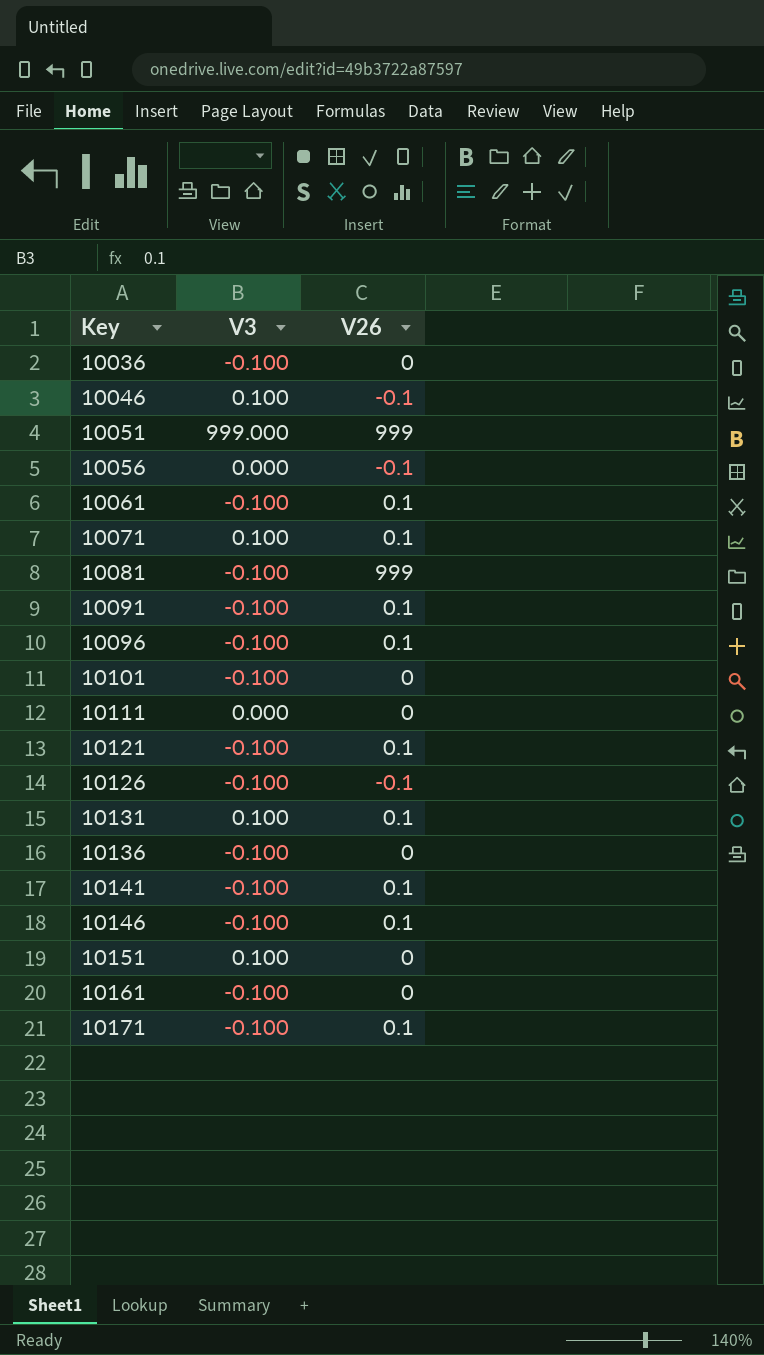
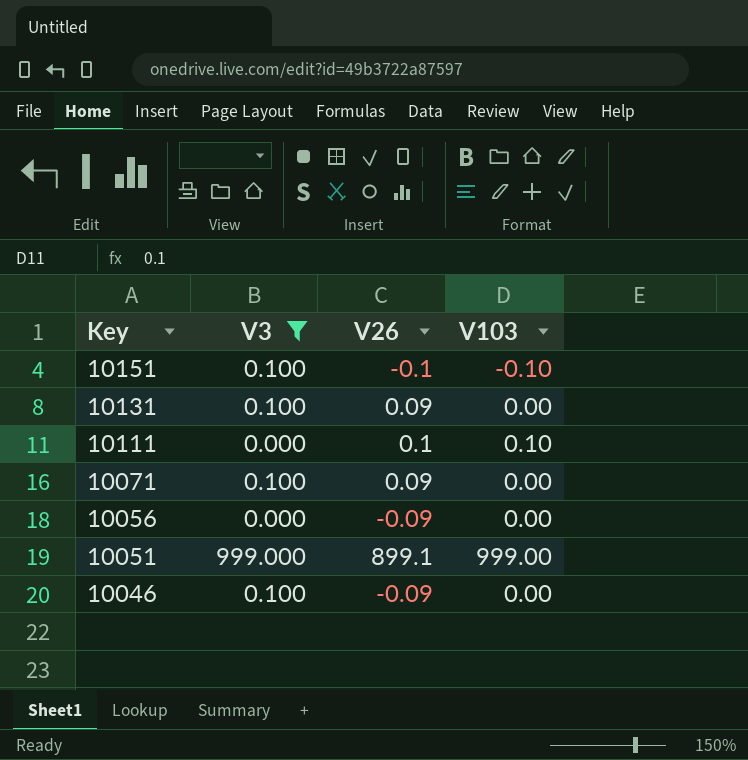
filter: none -> V3 != -0.100
row order: Key ascending -> Key descending
column V103 | position: none -> 4
10151 | V26: 0 -> -0.1
10131 | V26: 0.1 -> 0.09
10111 | V26: 0 -> 0.1
10071 | V26: 0.1 -> 0.09
10056 | V26: -0.1 -> -0.09
10051 | V26: 999 -> 899.1
10046 | V26: -0.1 -> -0.09

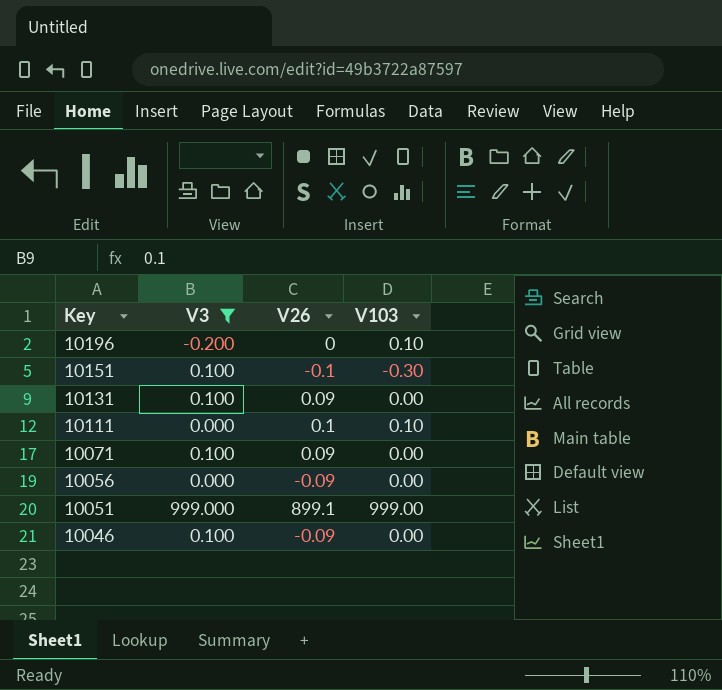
row 10196: none -> -0.200 | 0 | 0.10
10151 | V103: -0.10 -> -0.30

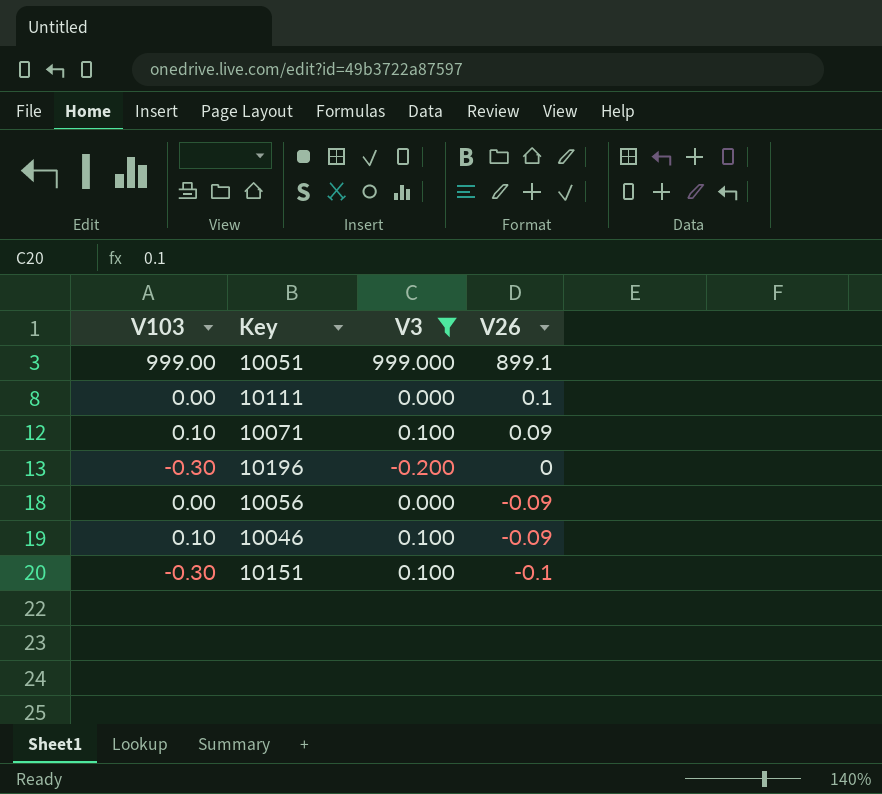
row order: Key descending -> V26 descending
column V103 | position: 4 -> 1
row 10131: 0.100 | 0.09 | 0.00 -> none
10111 | V103: 0.10 -> 0.00
10071 | V103: 0.00 -> 0.10
10196 | V103: 0.10 -> -0.30
10046 | V103: 0.00 -> 0.10

